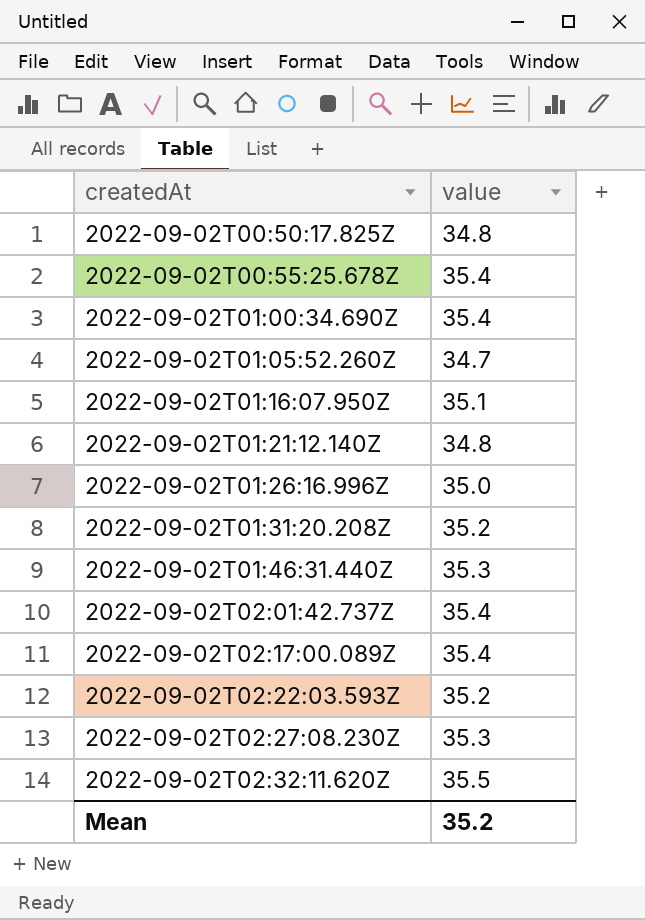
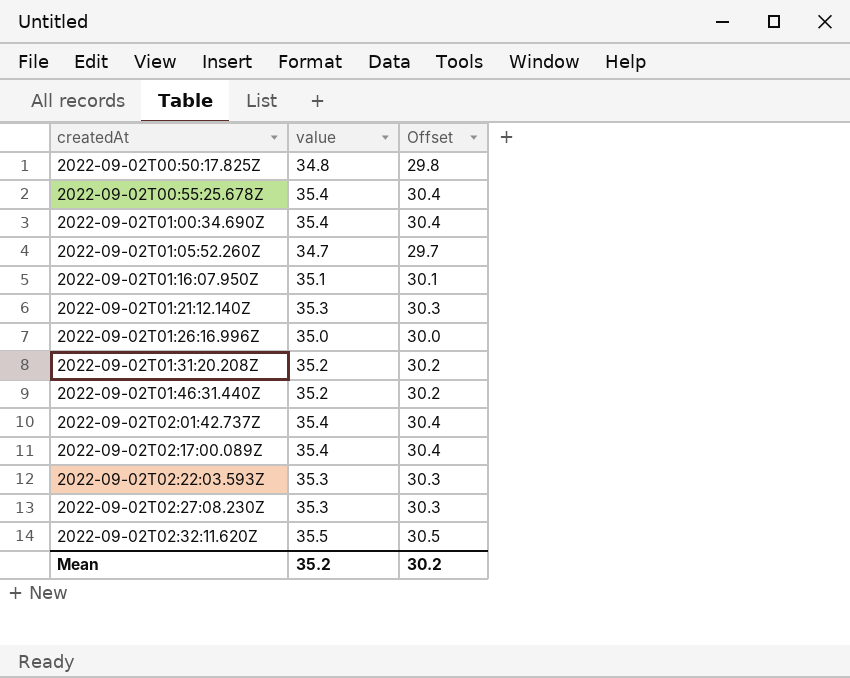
column Offset | formula: none -> [value] - 5
2022-09-02T01:21:12.140Z | value: 34.8 -> 35.3
2022-09-02T01:46:31.440Z | value: 35.3 -> 35.2
2022-09-02T02:22:03.593Z | value: 35.2 -> 35.3

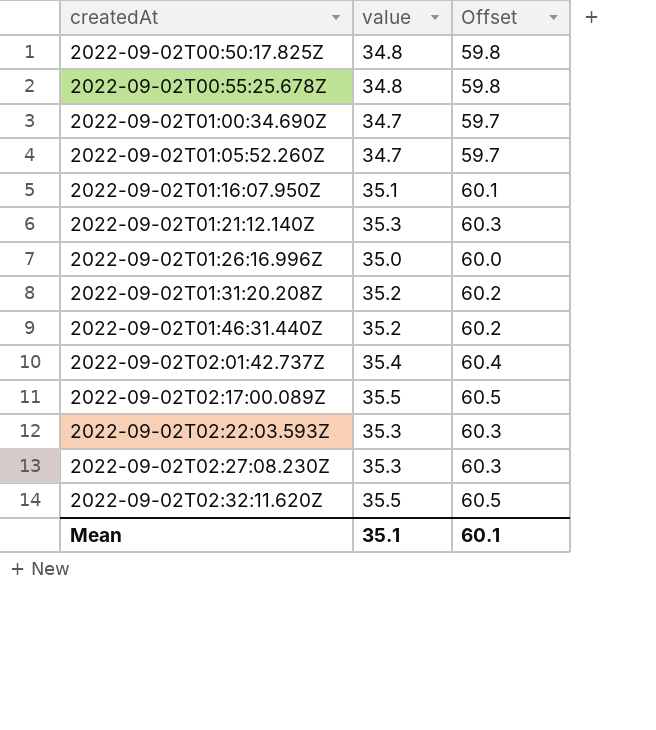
column Offset | formula: [value] - 5 -> [value] + 25
2022-09-02T00:55:25.678Z | value: 35.4 -> 34.8
2022-09-02T01:00:34.690Z | value: 35.4 -> 34.7
2022-09-02T02:17:00.089Z | value: 35.4 -> 35.5
Mean | value: 35.2 -> 35.1
Mean | Offset: 30.2 -> 60.1

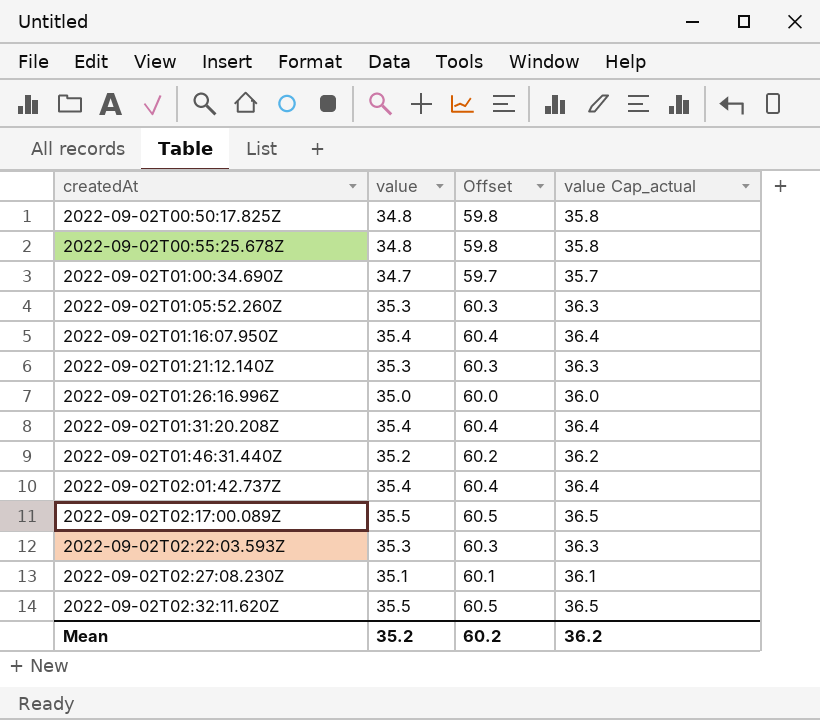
column value Cap_actual | formula: none -> [value] + 1
2022-09-02T01:05:52.260Z | value: 34.7 -> 35.3
2022-09-02T01:05:52.260Z | Offset: 59.7 -> 60.3
2022-09-02T01:16:07.950Z | value: 35.1 -> 35.4
2022-09-02T01:16:07.950Z | Offset: 60.1 -> 60.4
2022-09-02T01:31:20.208Z | value: 35.2 -> 35.4
2022-09-02T01:31:20.208Z | Offset: 60.2 -> 60.4
2022-09-02T02:27:08.230Z | value: 35.3 -> 35.1
2022-09-02T02:27:08.230Z | Offset: 60.3 -> 60.1
Mean | value: 35.1 -> 35.2
Mean | Offset: 60.1 -> 60.2

